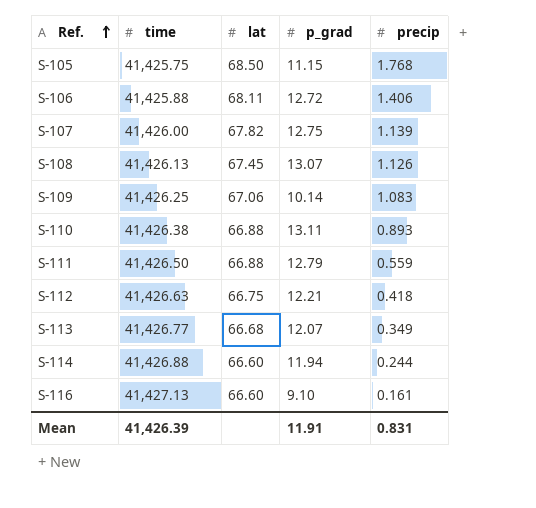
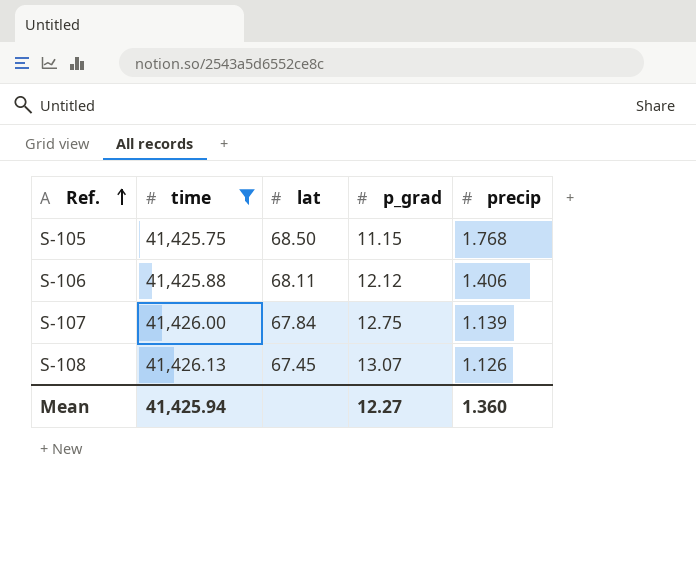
filter: none -> time <= 41,426.13
S-106 | p_grad: 12.72 -> 12.12
S-107 | lat: 67.82 -> 67.84
Mean | time: 41,426.39 -> 41,425.94
Mean | p_grad: 11.91 -> 12.27
Mean | precip: 0.831 -> 1.360

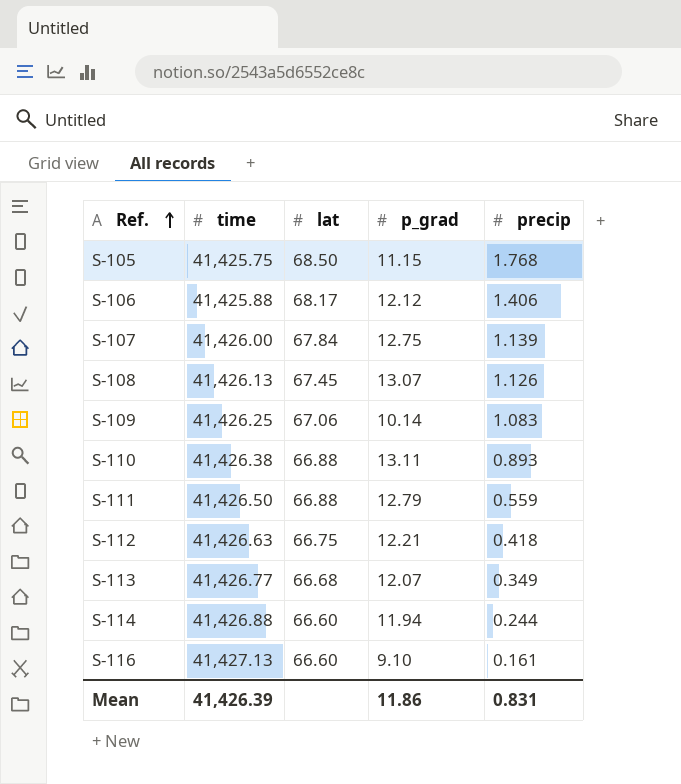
filter: time <= 41,426.13 -> none
S-106 | lat: 68.11 -> 68.17
Mean | time: 41,425.94 -> 41,426.39
Mean | p_grad: 12.27 -> 11.86
Mean | precip: 1.360 -> 0.831

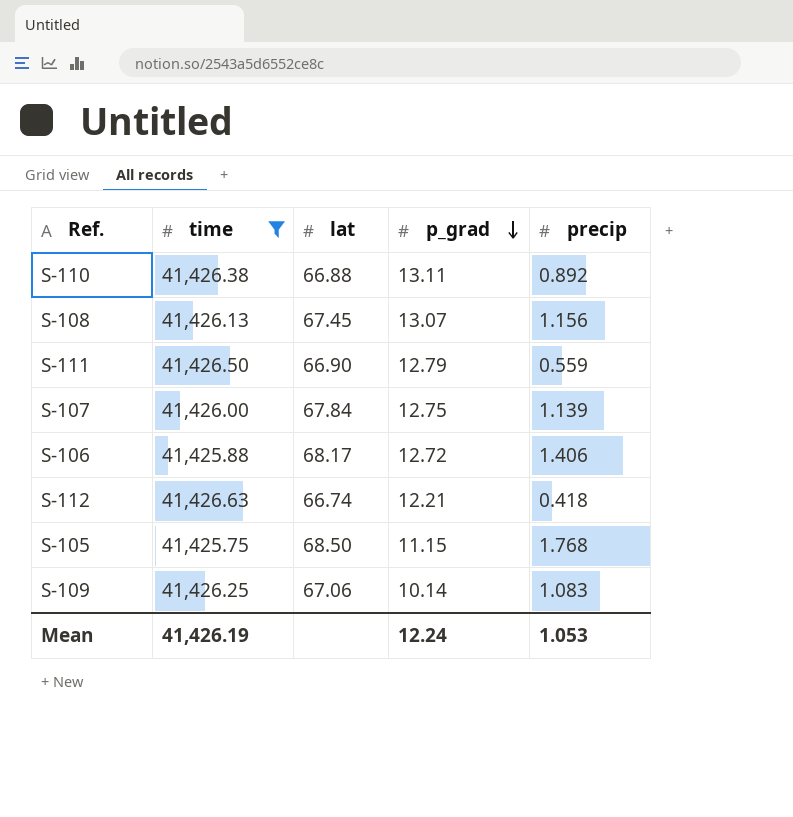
filter: none -> time <= 41,426.63
row order: Ref. ascending -> p_grad descending
S-110 | precip: 0.893 -> 0.892
S-108 | precip: 1.126 -> 1.156
S-111 | lat: 66.88 -> 66.90
S-106 | p_grad: 12.12 -> 12.72
S-112 | lat: 66.75 -> 66.74
Mean | time: 41,426.39 -> 41,426.19
Mean | p_grad: 11.86 -> 12.24
Mean | precip: 0.831 -> 1.053

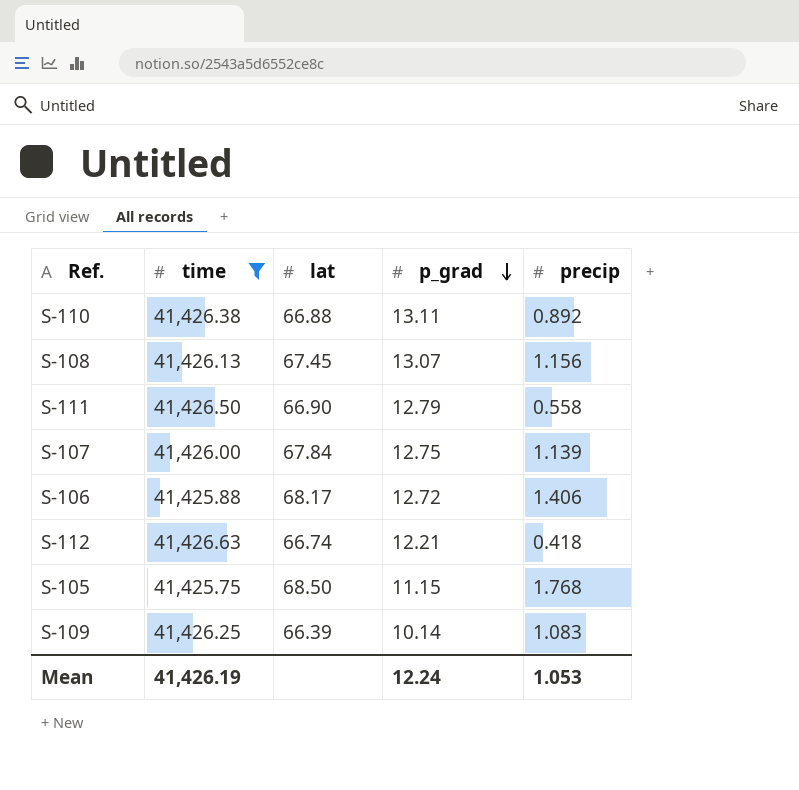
S-111 | precip: 0.559 -> 0.558
S-109 | lat: 67.06 -> 66.39

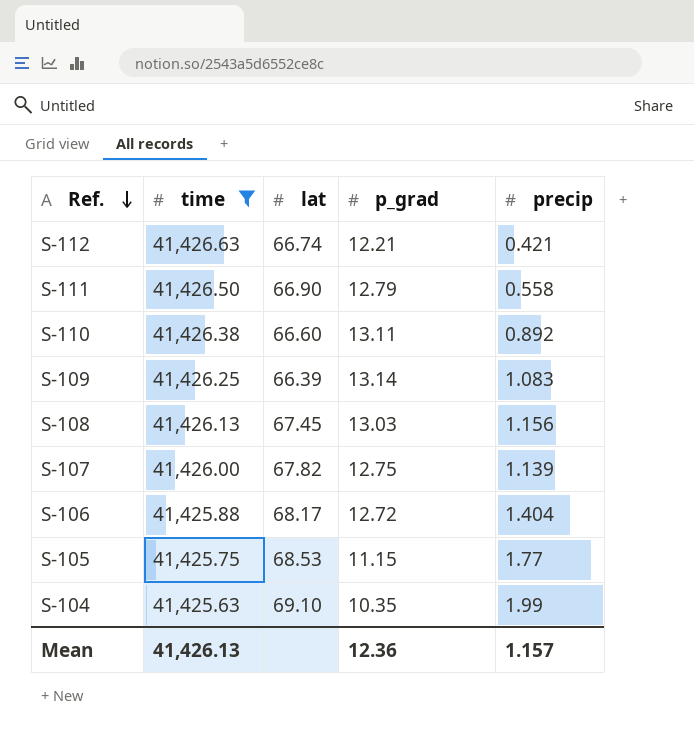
row order: p_grad descending -> Ref. descending
S-112 | precip: 0.418 -> 0.421
S-110 | lat: 66.88 -> 66.60
S-109 | p_grad: 10.14 -> 13.14
S-108 | p_grad: 13.07 -> 13.03
S-107 | lat: 67.84 -> 67.82
S-106 | precip: 1.406 -> 1.404
S-105 | lat: 68.50 -> 68.53
S-105 | precip: 1.768 -> 1.77
row S-104: none -> 41,425.63 | 69.10 | 10.35 | 1.99
Mean | time: 41,426.19 -> 41,426.13
Mean | p_grad: 12.24 -> 12.36
Mean | precip: 1.053 -> 1.157

